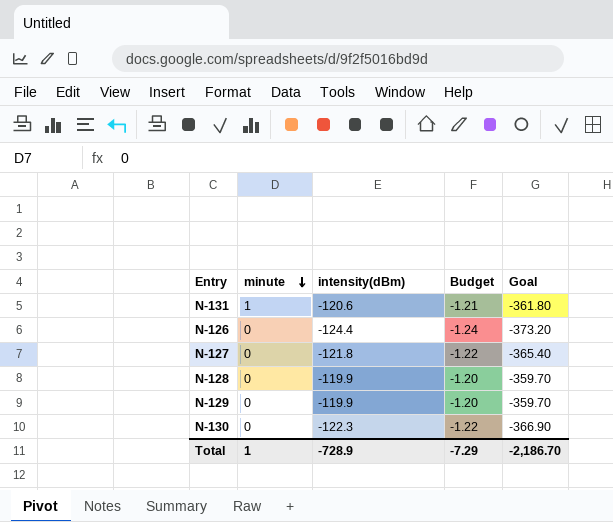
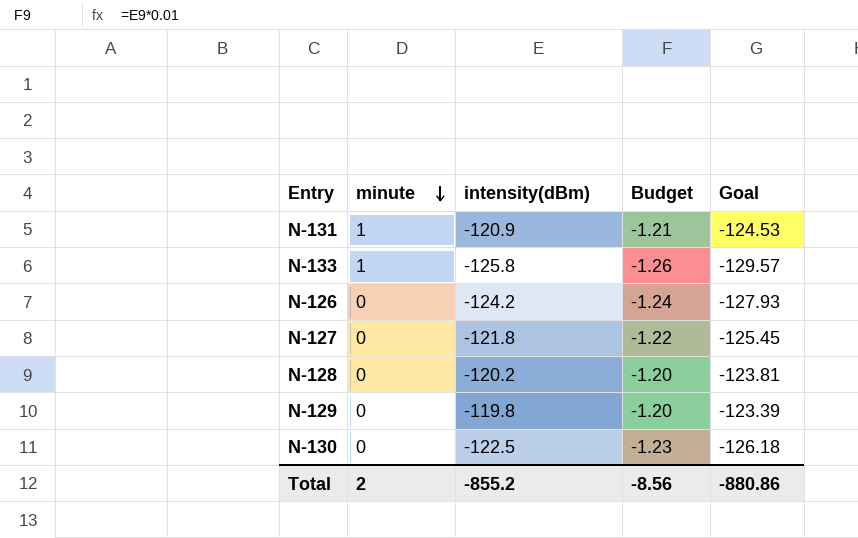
column Goal | formula: [intensity(dBm)] * 3 -> [intensity(dBm)] * 1.03
N-131 | intensity(dBm): -120.6 -> -120.9
row N-133: none -> 1 | -125.8 | -1.26 | -129.57
N-126 | intensity(dBm): -124.4 -> -124.2
N-128 | intensity(dBm): -119.9 -> -120.2
N-129 | intensity(dBm): -119.9 -> -119.8
N-130 | intensity(dBm): -122.3 -> -122.5
N-130 | Budget: -1.22 -> -1.23
Total | minute: 1 -> 2
Total | intensity(dBm): -728.9 -> -855.2
Total | Budget: -7.29 -> -8.56
Total | Goal: -2,186.70 -> -880.86

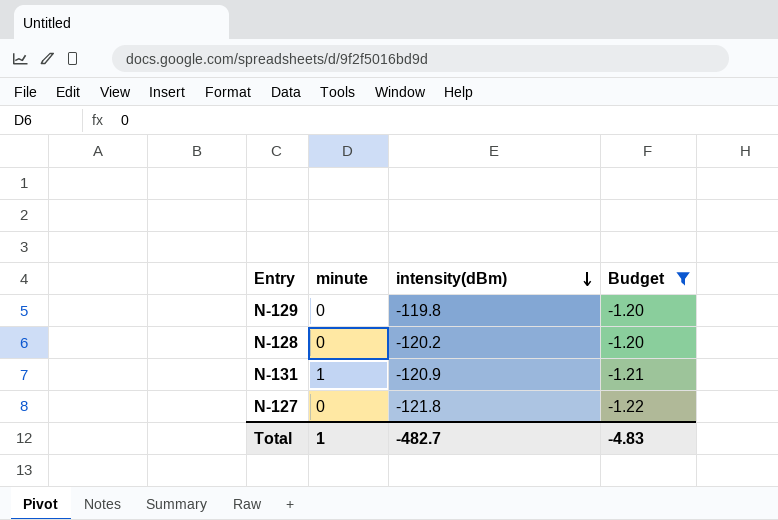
filter: none -> Budget >= -1.22
row order: minute descending -> intensity(dBm) descending
column Goal | formula: [intensity(dBm)] * 1.03 -> none
Total | minute: 2 -> 1
Total | intensity(dBm): -855.2 -> -482.7
Total | Budget: -8.56 -> -4.83

